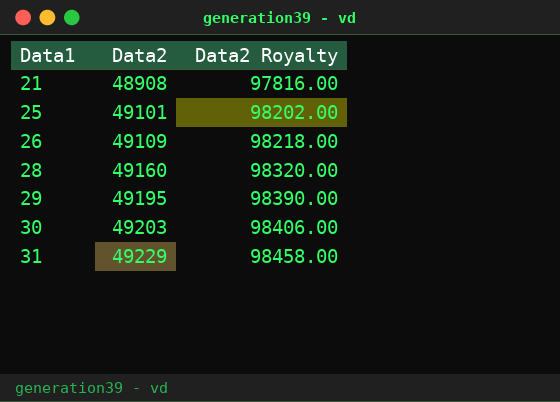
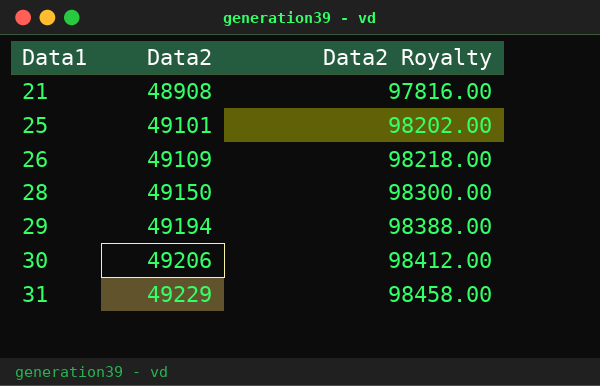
28 | Data2: 49160 -> 49150
28 | Data2 Royalty: 98320.00 -> 98300.00
29 | Data2: 49195 -> 49194
29 | Data2 Royalty: 98390.00 -> 98388.00
30 | Data2: 49203 -> 49206
30 | Data2 Royalty: 98406.00 -> 98412.00

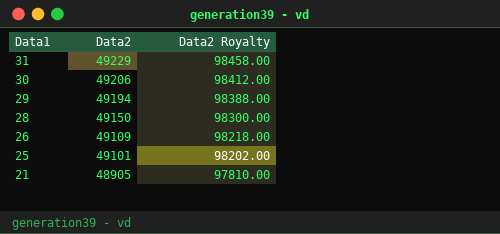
row order: Data1 ascending -> Data1 descending
21 | Data2: 48908 -> 48905
21 | Data2 Royalty: 97816.00 -> 97810.00

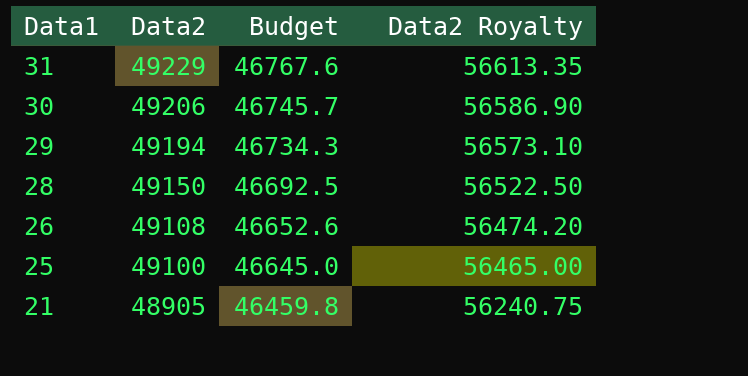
column Budget | formula: none -> [Data2] * 0.95
column Data2 Royalty | formula: [Data2] * 2 -> [Data2] * 1.15
26 | Data2: 49109 -> 49108
25 | Data2: 49101 -> 49100

